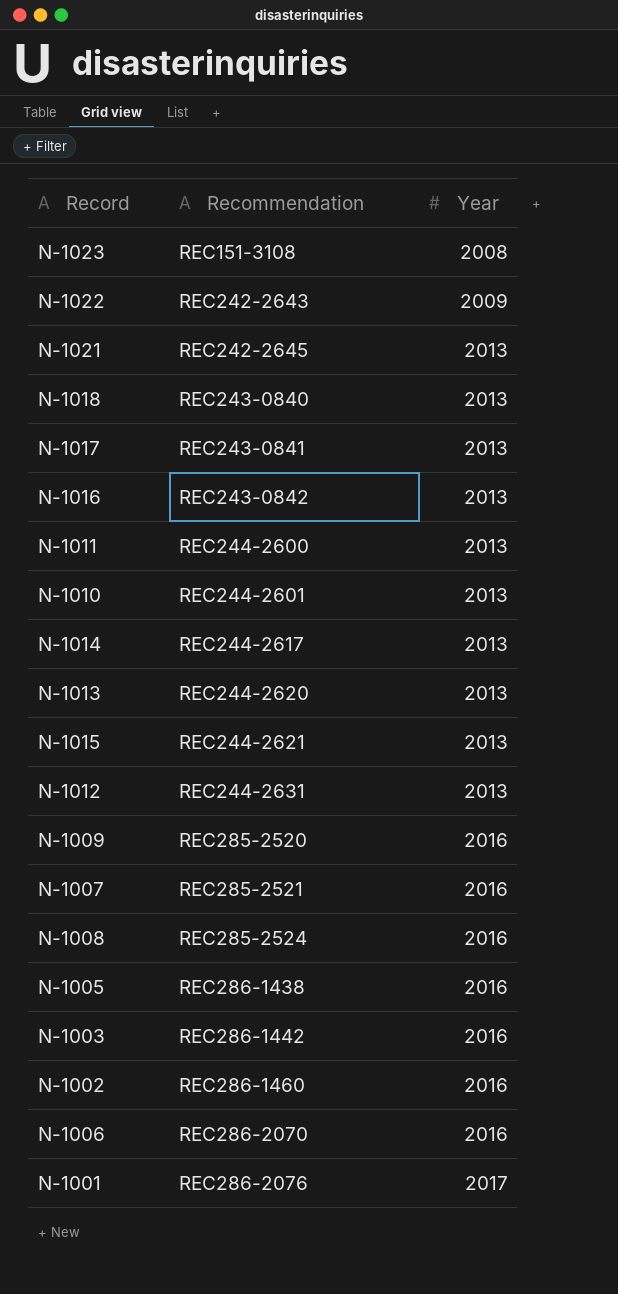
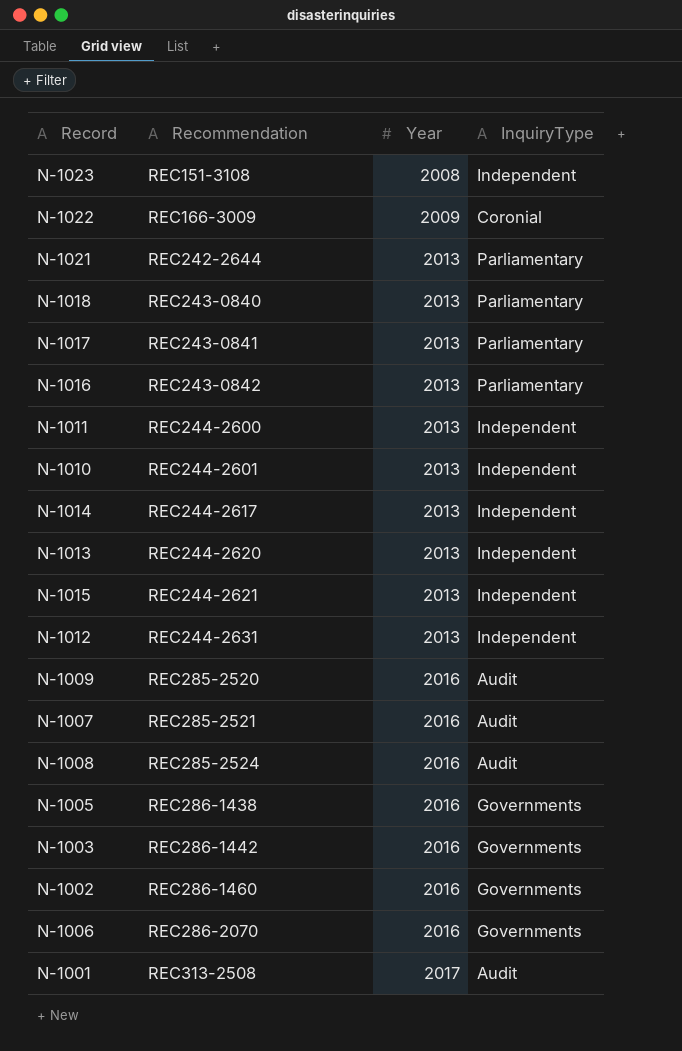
column InquiryType | position: none -> 4
N-1022 | Recommendation: REC242-2643 -> REC166-3009
N-1021 | Recommendation: REC242-2645 -> REC242-2644
N-1001 | Recommendation: REC286-2076 -> REC313-2508

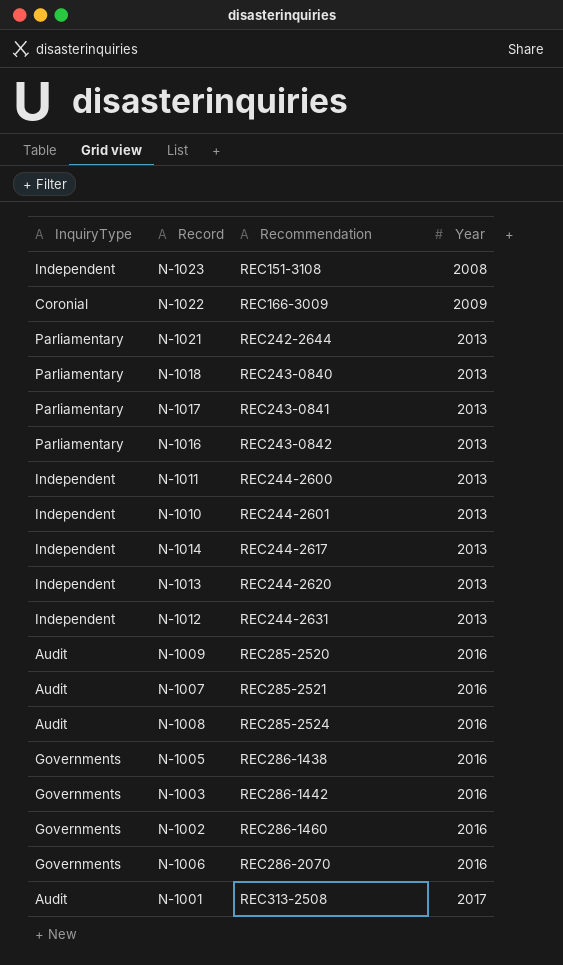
column InquiryType | position: 4 -> 1
row N-1015: REC244-2621 | 2013 | Independent -> none

